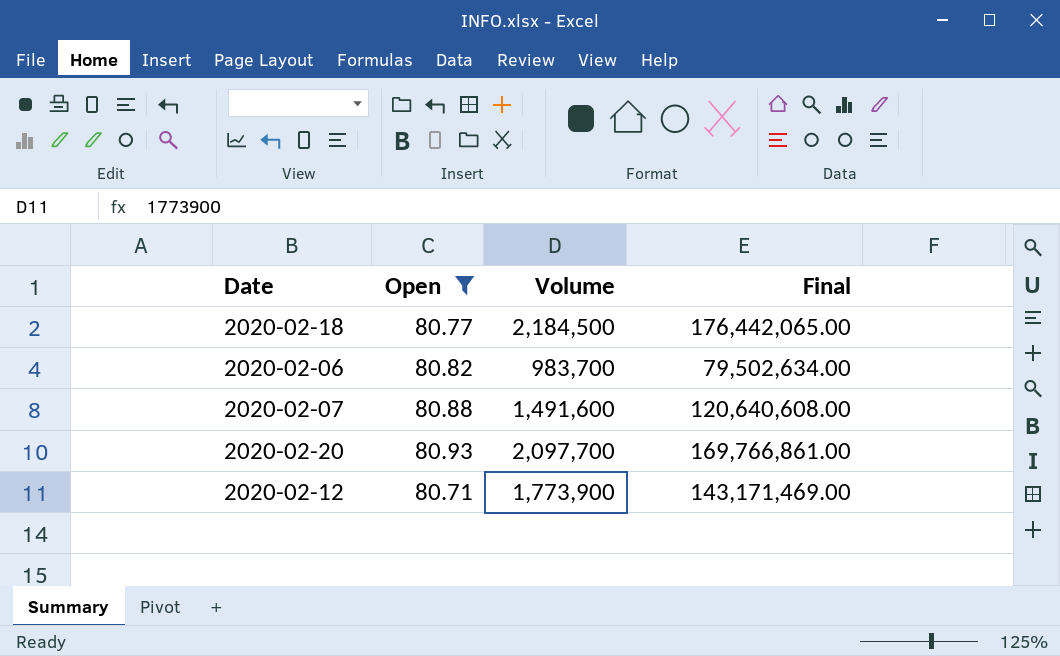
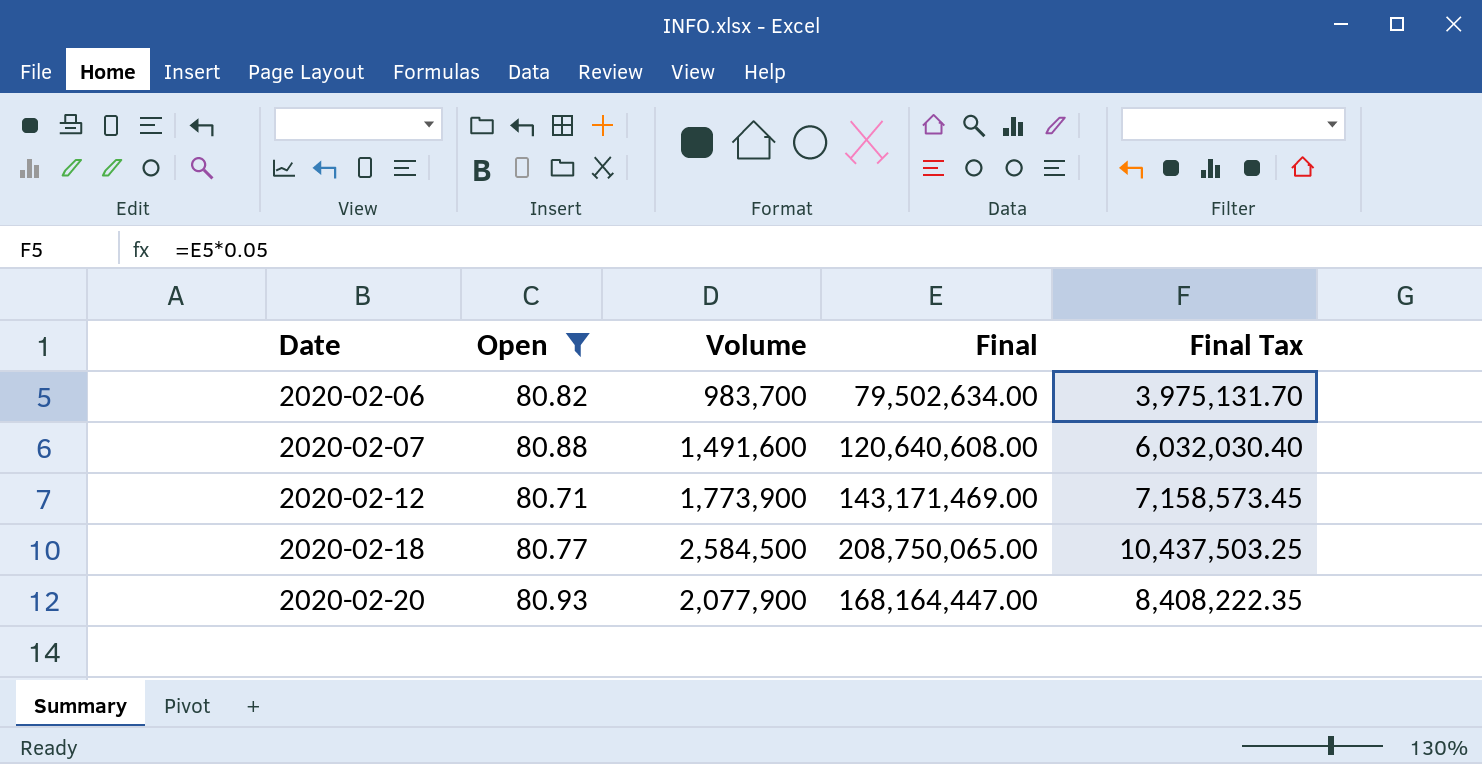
row order: none -> Date ascending
column Final Tax | formula: none -> [Final] * 0.05
2020-02-18 | Volume: 2,184,500 -> 2,584,500
2020-02-18 | Final: 176,442,065.00 -> 208,750,065.00
2020-02-20 | Volume: 2,097,700 -> 2,077,900
2020-02-20 | Final: 169,766,861.00 -> 168,164,447.00

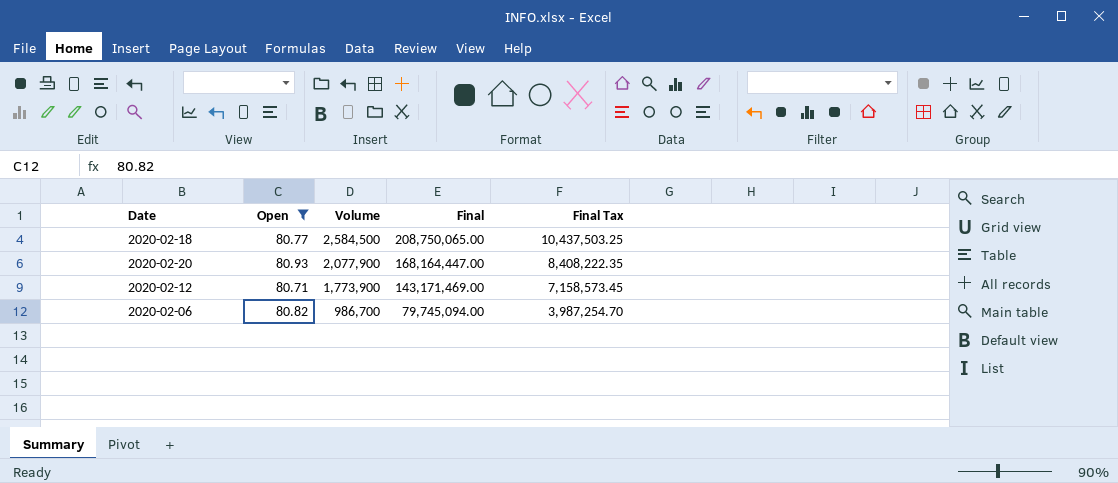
row order: Date ascending -> Volume descending
row 2020-02-07: 80.88 | 1,491,600 | 120,640,608.00 | 6,032,030.40 -> none
2020-02-06 | Volume: 983,700 -> 986,700
2020-02-06 | Final: 79,502,634.00 -> 79,745,094.00
2020-02-06 | Final Tax: 3,975,131.70 -> 3,987,254.70

